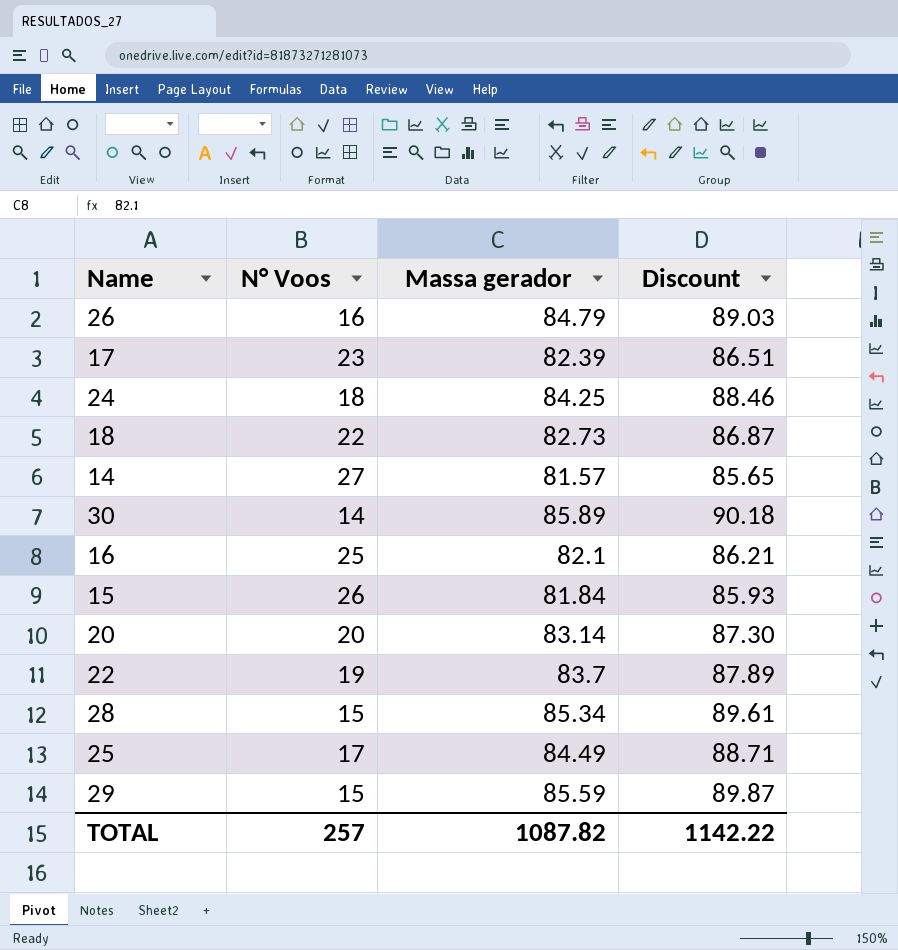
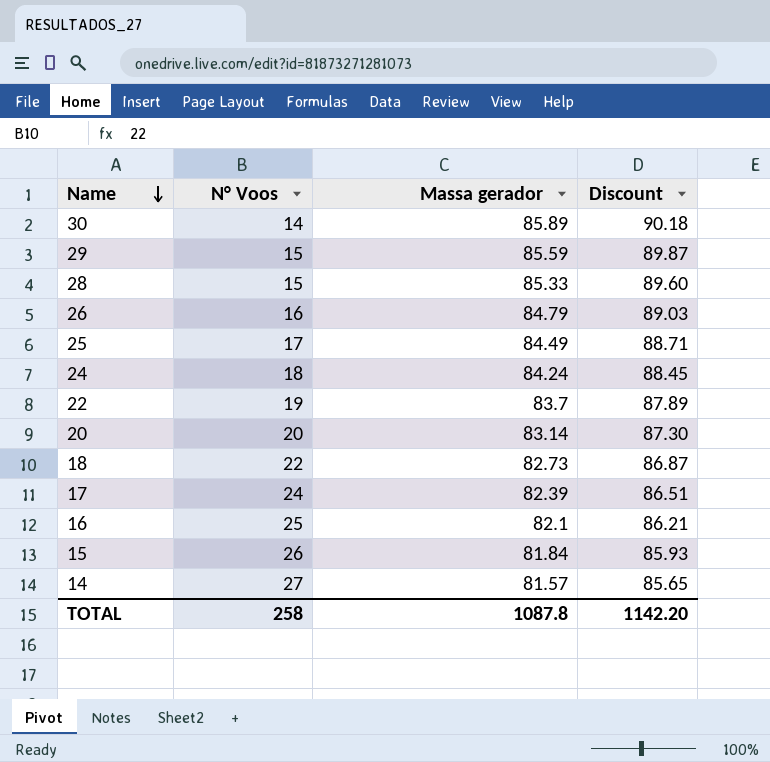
row order: none -> Name descending
28 | Massa gerador: 85.34 -> 85.33
28 | Discount: 89.61 -> 89.60
24 | Massa gerador: 84.25 -> 84.24
24 | Discount: 88.46 -> 88.45
17 | N° Voos: 23 -> 24
TOTAL | N° Voos: 257 -> 258
TOTAL | Massa gerador: 1087.82 -> 1087.8
TOTAL | Discount: 1142.22 -> 1142.20

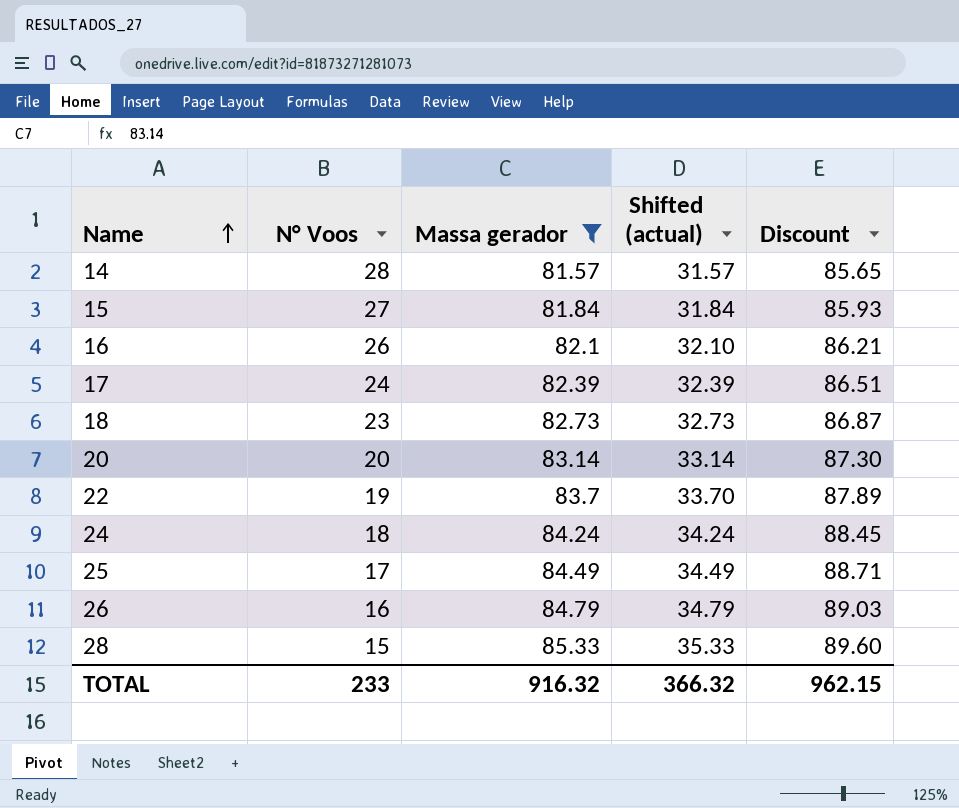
filter: none -> Massa gerador <= 85.33
row order: Name descending -> Name ascending
column Shifted (actual) | formula: none -> [Massa gerador] - 50
14 | N° Voos: 27 -> 28
15 | N° Voos: 26 -> 27
16 | N° Voos: 25 -> 26
18 | N° Voos: 22 -> 23
TOTAL | N° Voos: 258 -> 233
TOTAL | Massa gerador: 1087.8 -> 916.32
TOTAL | Discount: 1142.20 -> 962.15

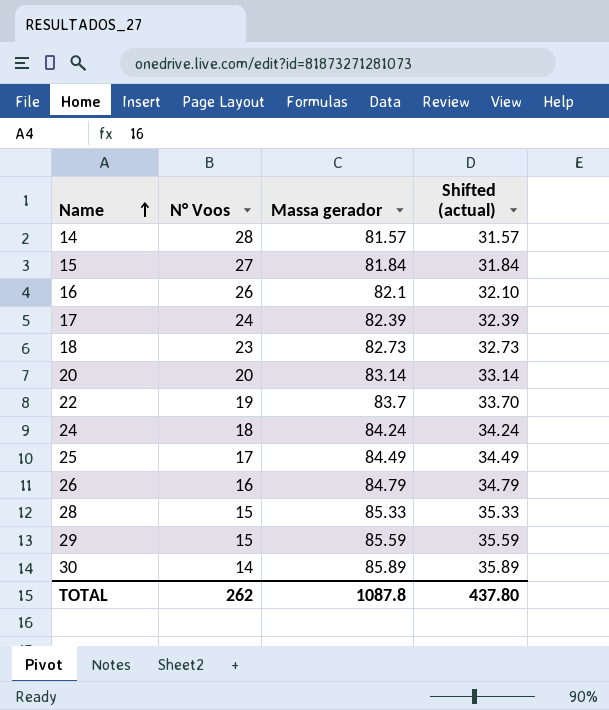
filter: Massa gerador <= 85.33 -> none
column Discount | formula: [Massa gerador] * 1.05 -> none
TOTAL | N° Voos: 233 -> 262
TOTAL | Massa gerador: 916.32 -> 1087.8
TOTAL | Shifted (actual): 366.32 -> 437.80

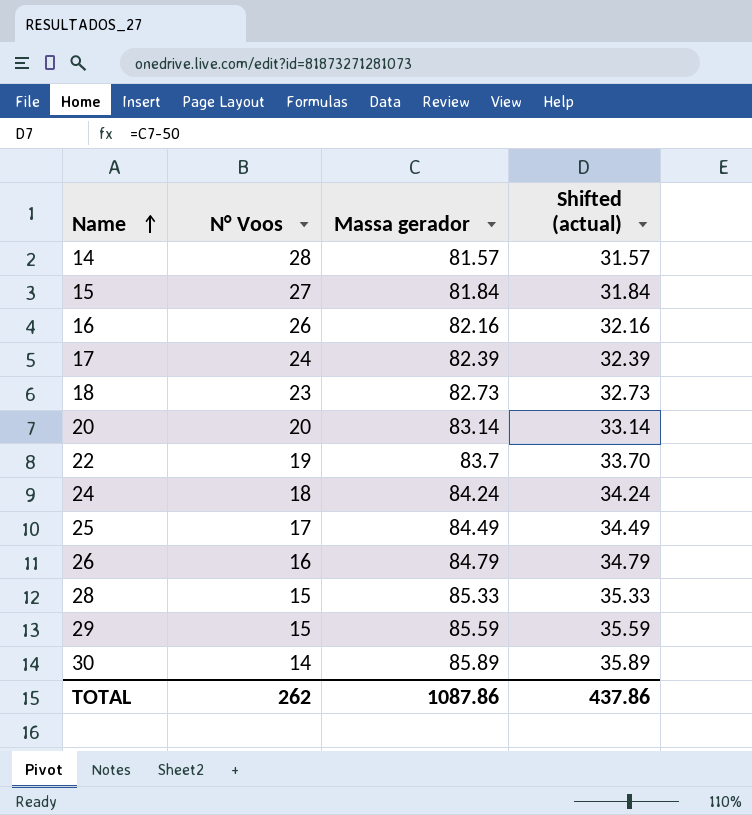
16 | Massa gerador: 82.1 -> 82.16
16 | Shifted (actual): 32.10 -> 32.16
TOTAL | Massa gerador: 1087.8 -> 1087.86
TOTAL | Shifted (actual): 437.80 -> 437.86

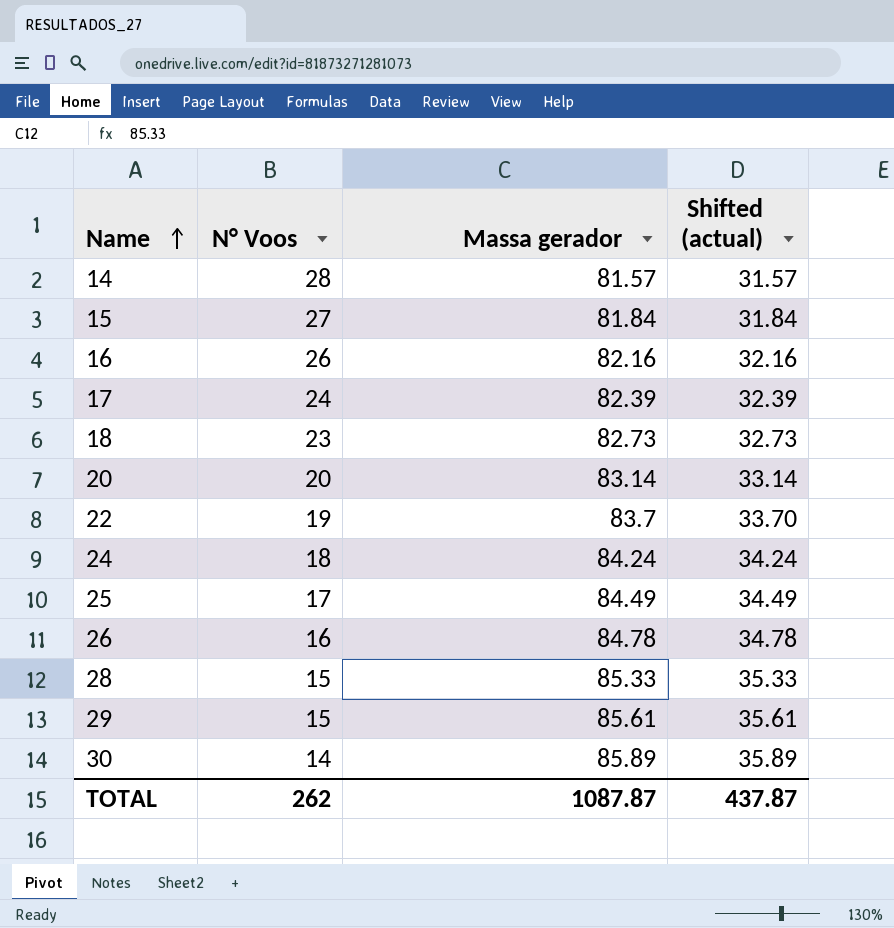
26 | Massa gerador: 84.79 -> 84.78
26 | Shifted (actual): 34.79 -> 34.78
29 | Massa gerador: 85.59 -> 85.61
29 | Shifted (actual): 35.59 -> 35.61
TOTAL | Massa gerador: 1087.86 -> 1087.87
TOTAL | Shifted (actual): 437.86 -> 437.87

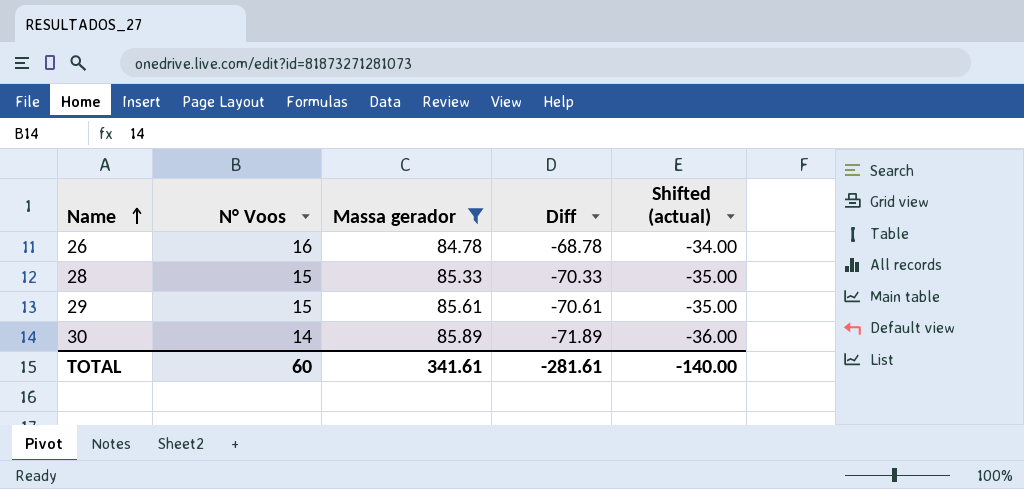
filter: none -> Massa gerador >= 84.78
column Diff | formula: none -> [N° Voos] - [Massa gerador]
column Shifted (actual) | formula: [Massa gerador] - 50 -> [N° Voos] - 50
TOTAL | N° Voos: 262 -> 60
TOTAL | Massa gerador: 1087.87 -> 341.61
TOTAL | Shifted (actual): 437.87 -> -140.00

